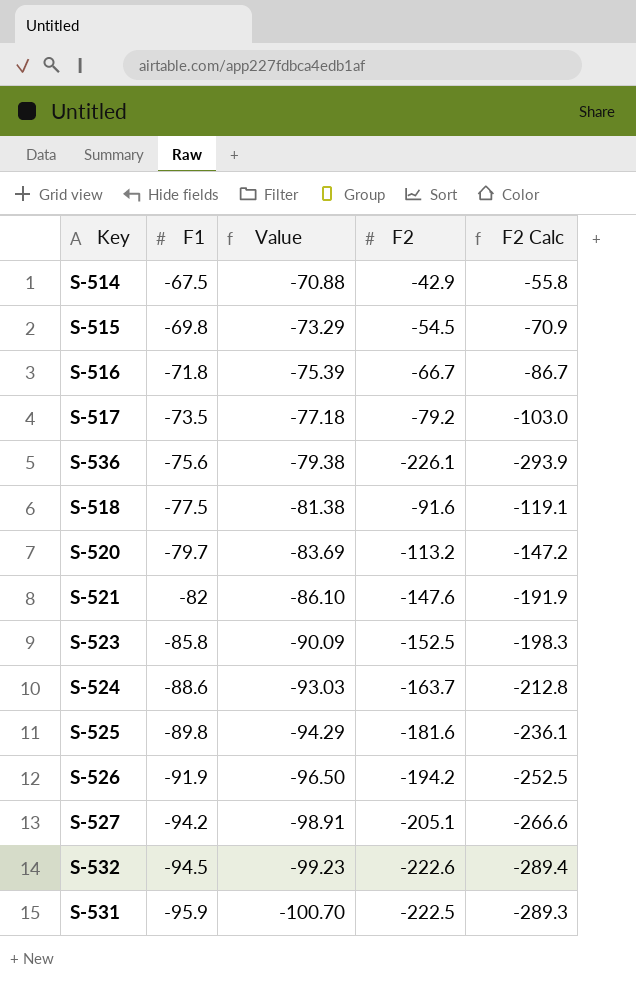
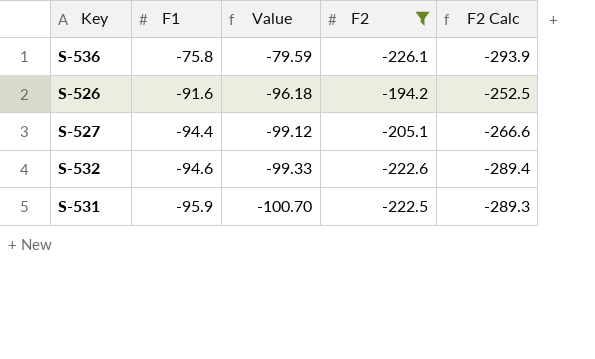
filter: none -> F2 <= -194.2
S-536 | F1: -75.6 -> -75.8
S-536 | Value: -79.38 -> -79.59
S-526 | F1: -91.9 -> -91.6
S-526 | Value: -96.50 -> -96.18
S-527 | F1: -94.2 -> -94.4
S-527 | Value: -98.91 -> -99.12
S-532 | F1: -94.5 -> -94.6
S-532 | Value: -99.23 -> -99.33

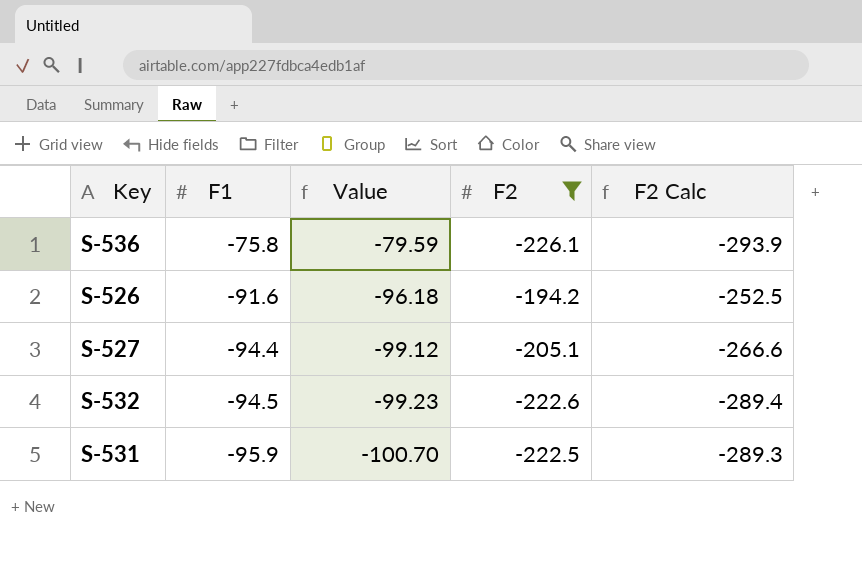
S-532 | F1: -94.6 -> -94.5
S-532 | Value: -99.33 -> -99.23

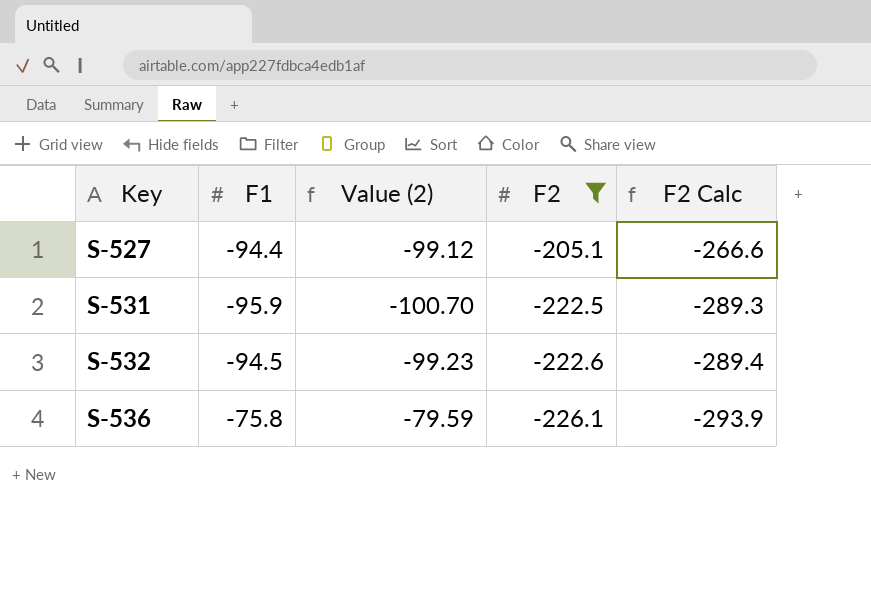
row order: F1 descending -> Key ascending
column name: Value -> Value (2)
row S-526: -91.6 | -96.18 | -194.2 | -252.5 -> none

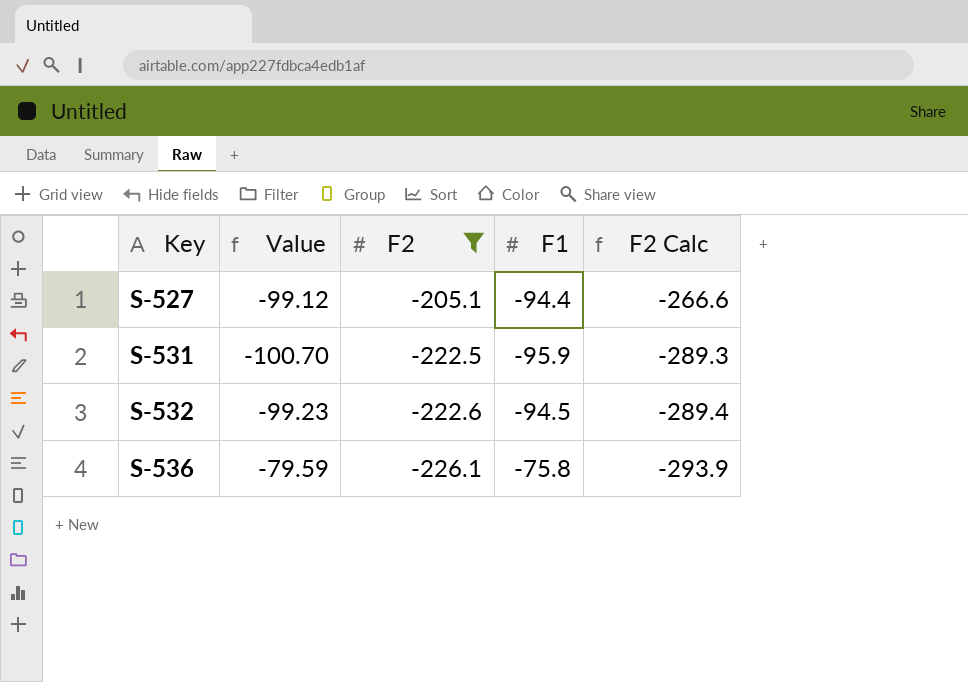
column name: Value (2) -> Value
column F1 | position: 2 -> 4

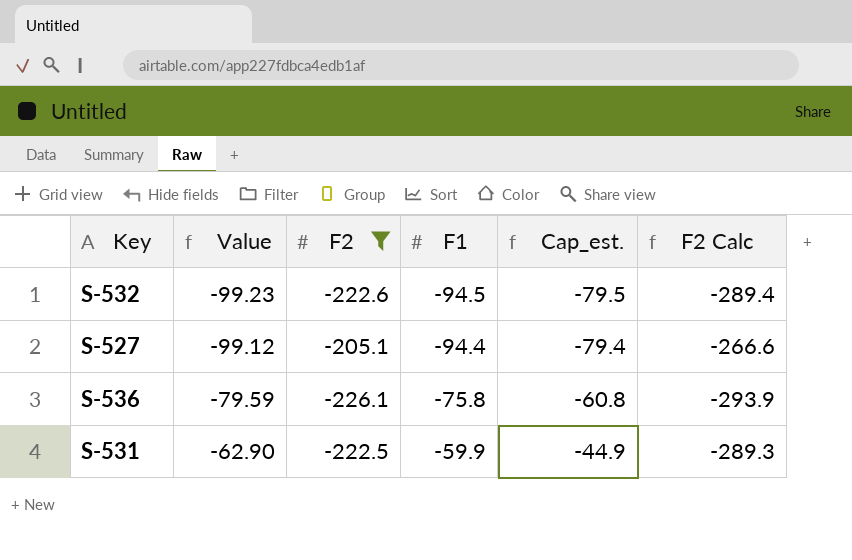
row order: Key ascending -> Value ascending
column Cap_est. | formula: none -> [F1] + 15
S-531 | Value: -100.70 -> -62.90
S-531 | F1: -95.9 -> -59.9

